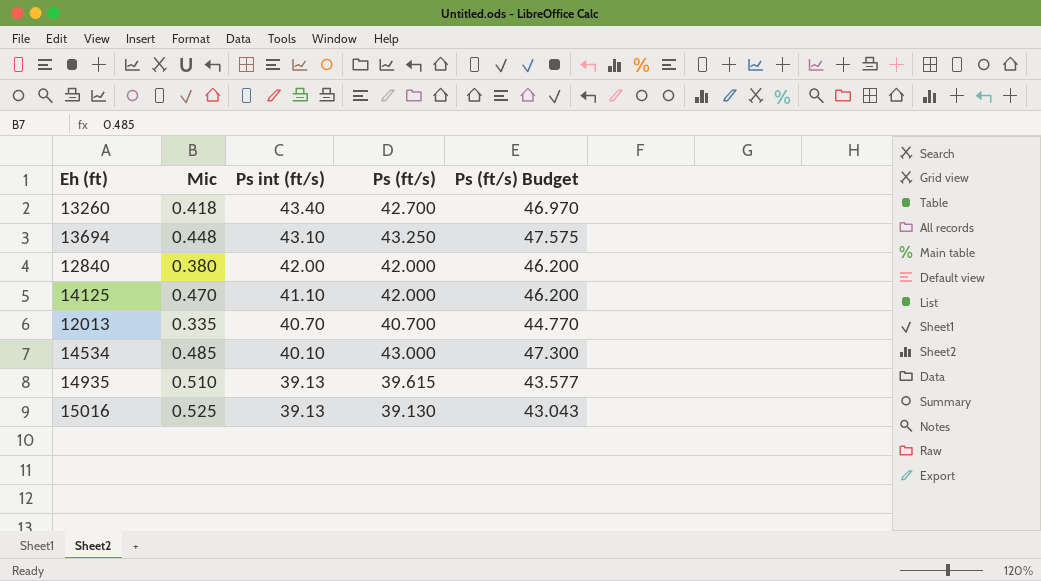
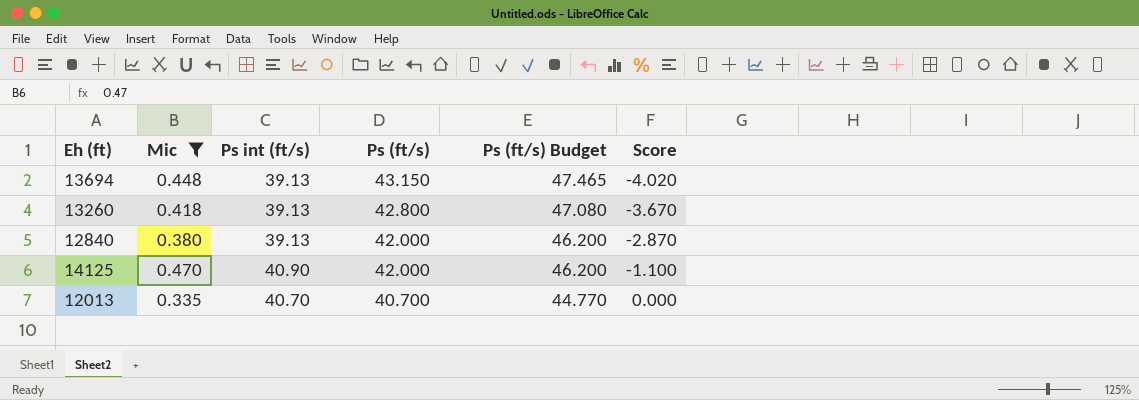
filter: none -> Mic <= 0.470
row order: Ps int (ft/s) descending -> Ps (ft/s) descending
column Score | formula: none -> [Ps int (ft/s)] - [Ps (ft/s)]
13694 | Ps int (ft/s): 43.10 -> 39.13
13694 | Ps (ft/s): 43.250 -> 43.150
13694 | Ps (ft/s) Budget: 47.575 -> 47.465
13260 | Ps int (ft/s): 43.40 -> 39.13
13260 | Ps (ft/s): 42.700 -> 42.800
13260 | Ps (ft/s) Budget: 46.970 -> 47.080
12840 | Ps int (ft/s): 42.00 -> 39.13
14125 | Ps int (ft/s): 41.10 -> 40.90

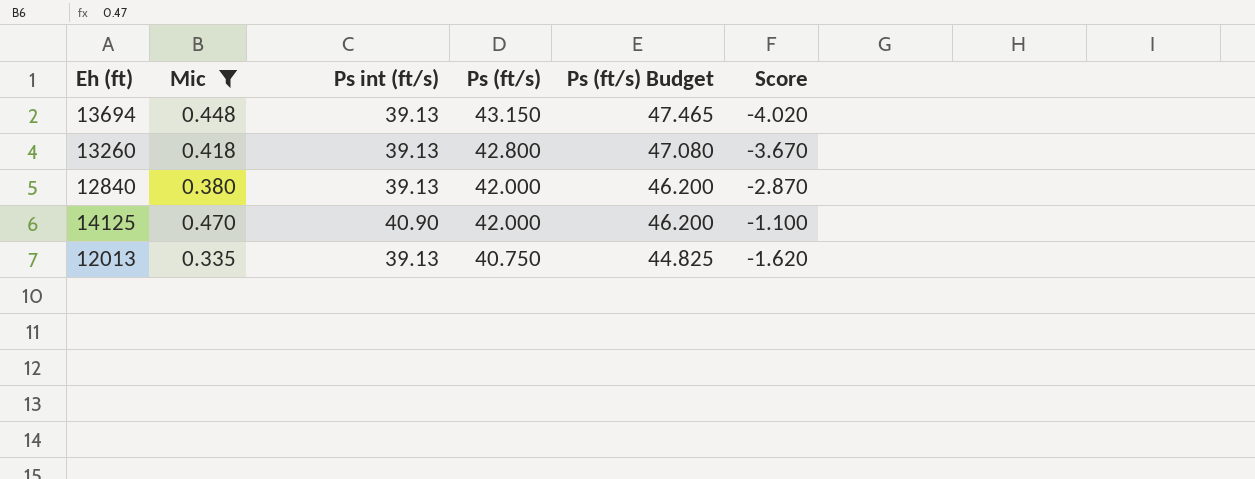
12013 | Ps int (ft/s): 40.70 -> 39.13
12013 | Ps (ft/s): 40.700 -> 40.750
12013 | Ps (ft/s) Budget: 44.770 -> 44.825
12013 | Score: 0.000 -> -1.620

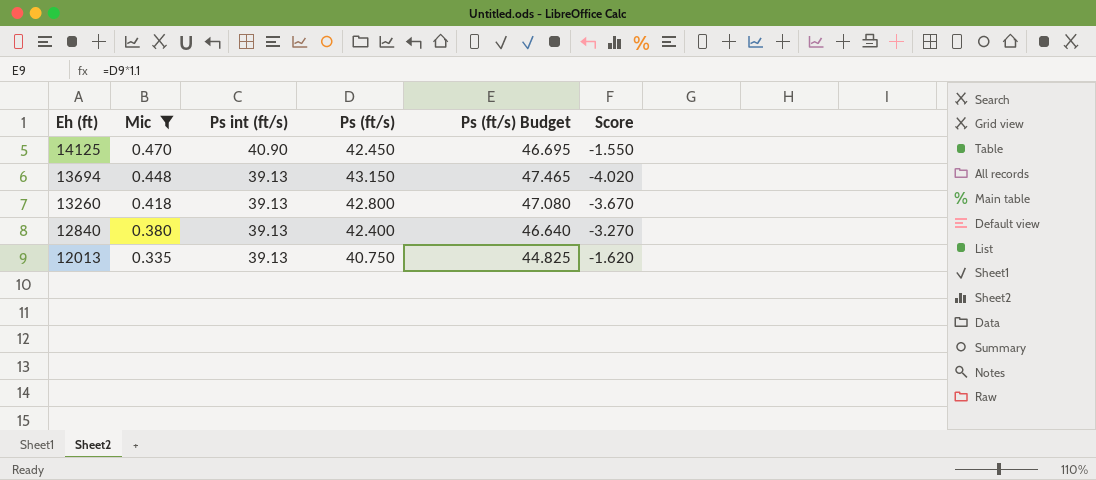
row order: Ps (ft/s) descending -> Eh (ft) descending
14125 | Ps (ft/s): 42.000 -> 42.450
14125 | Ps (ft/s) Budget: 46.200 -> 46.695
14125 | Score: -1.100 -> -1.550
12840 | Ps (ft/s): 42.000 -> 42.400
12840 | Ps (ft/s) Budget: 46.200 -> 46.640
12840 | Score: -2.870 -> -3.270

